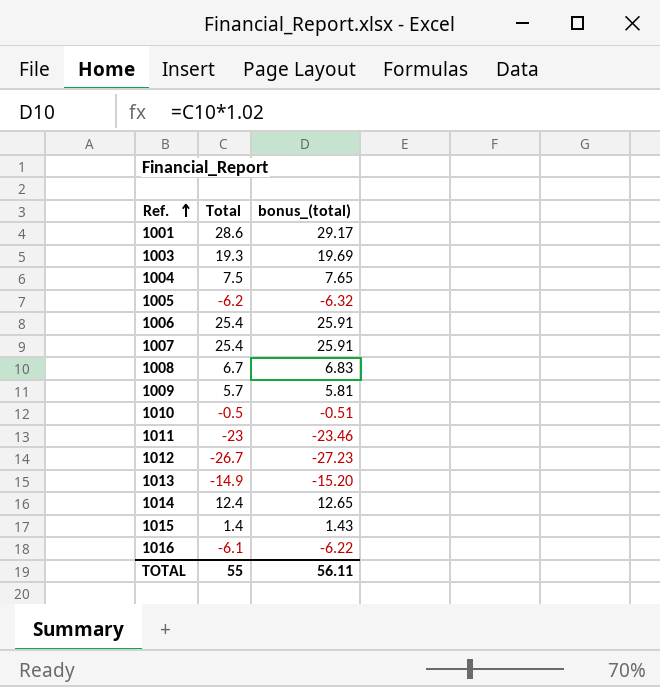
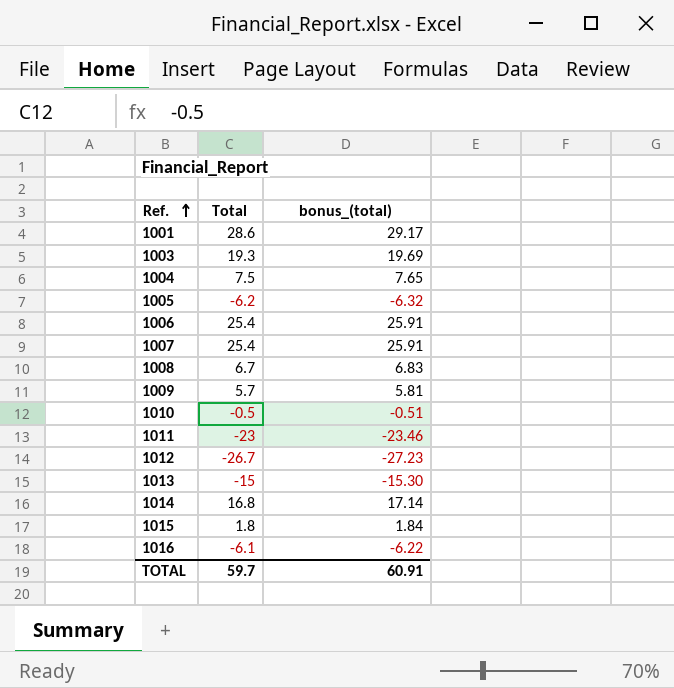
1013 | Total: -14.9 -> -15
1013 | bonus_(total): -15.20 -> -15.30
1014 | Total: 12.4 -> 16.8
1014 | bonus_(total): 12.65 -> 17.14
1015 | Total: 1.4 -> 1.8
1015 | bonus_(total): 1.43 -> 1.84
TOTAL | Total: 55 -> 59.7
TOTAL | bonus_(total): 56.11 -> 60.91

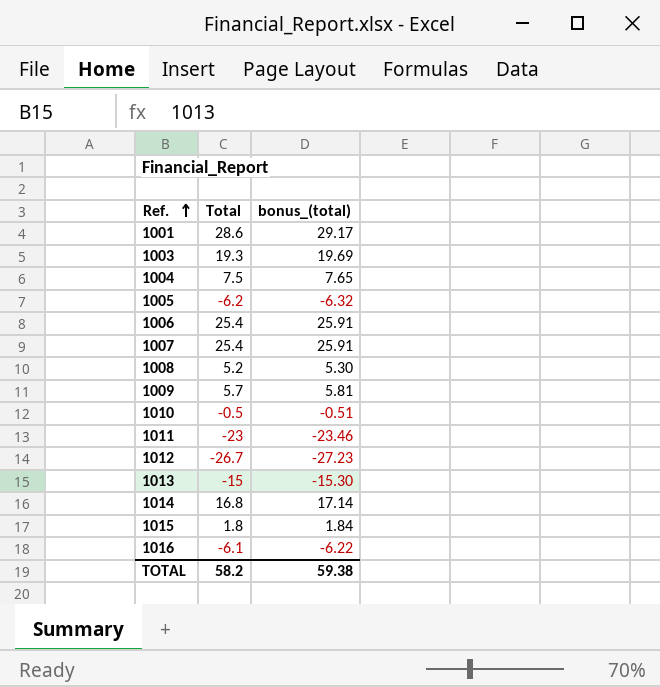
1008 | Total: 6.7 -> 5.2
1008 | bonus_(total): 6.83 -> 5.30
TOTAL | Total: 59.7 -> 58.2
TOTAL | bonus_(total): 60.91 -> 59.38

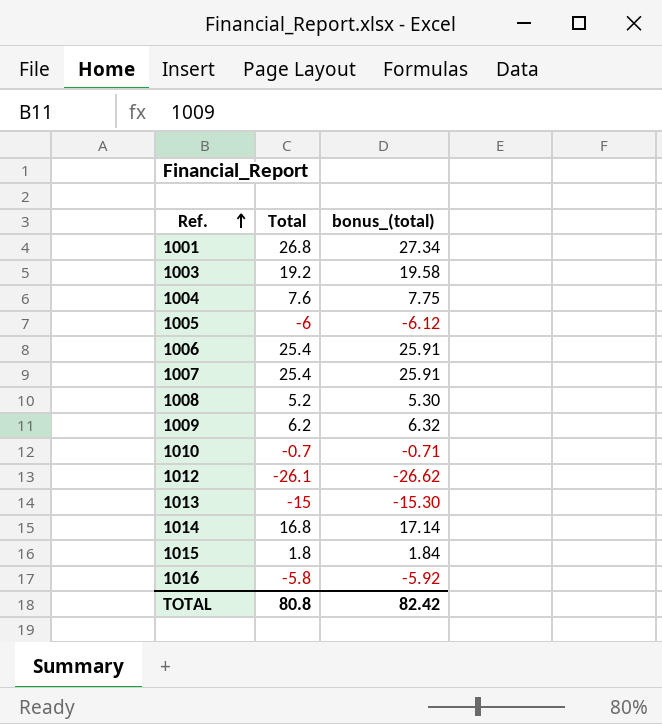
row 1011: -23 | -23.46 -> none
1001 | Total: 28.6 -> 26.8
1001 | bonus_(total): 29.17 -> 27.34
1003 | Total: 19.3 -> 19.2
1003 | bonus_(total): 19.69 -> 19.58
1004 | Total: 7.5 -> 7.6
1004 | bonus_(total): 7.65 -> 7.75
1005 | Total: -6.2 -> -6
1005 | bonus_(total): -6.32 -> -6.12
1009 | Total: 5.7 -> 6.2
1009 | bonus_(total): 5.81 -> 6.32
1010 | Total: -0.5 -> -0.7
1010 | bonus_(total): -0.51 -> -0.71
1012 | Total: -26.7 -> -26.1
1012 | bonus_(total): -27.23 -> -26.62
1016 | Total: -6.1 -> -5.8
1016 | bonus_(total): -6.22 -> -5.92
TOTAL | Total: 58.2 -> 80.8
TOTAL | bonus_(total): 59.38 -> 82.42

